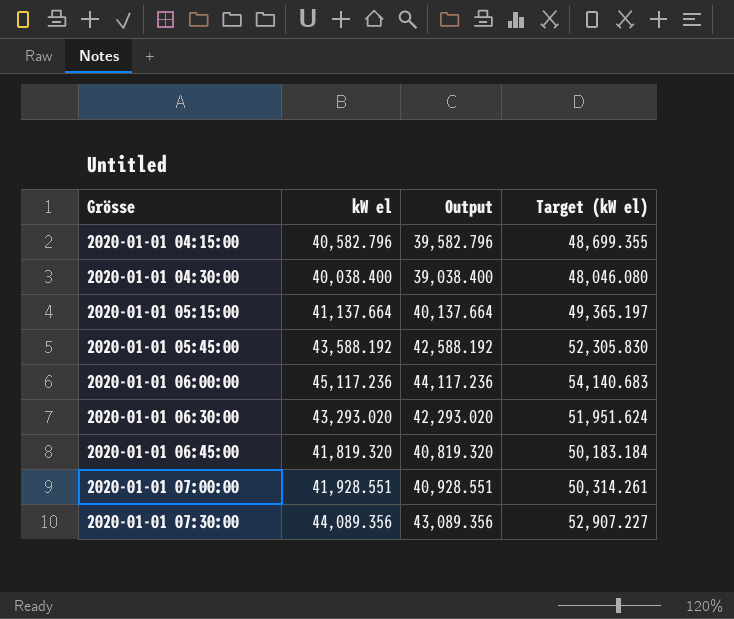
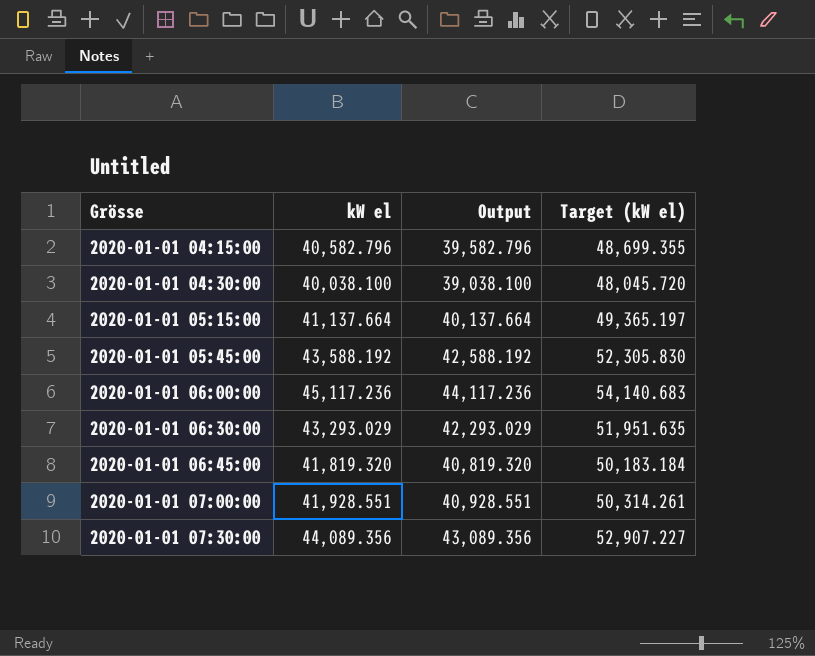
2020-01-01 04:30:00 | kW el: 40,038.400 -> 40,038.100
2020-01-01 04:30:00 | Output: 39,038.400 -> 39,038.100
2020-01-01 04:30:00 | Target (kW el): 48,046.080 -> 48,045.720
2020-01-01 06:30:00 | kW el: 43,293.020 -> 43,293.029
2020-01-01 06:30:00 | Output: 42,293.020 -> 42,293.029
2020-01-01 06:30:00 | Target (kW el): 51,951.624 -> 51,951.635

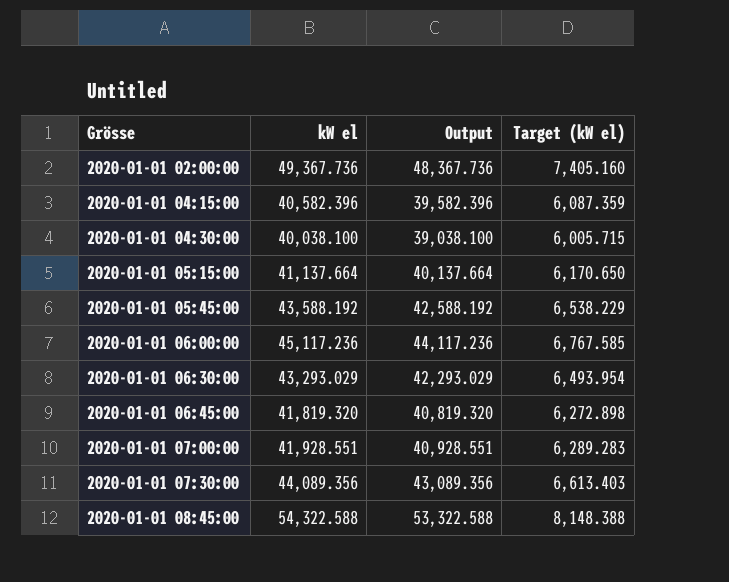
column Target (kW el) | formula: [kW el] * 1.2 -> [kW el] * 0.15
row 2020-01-01 02:00:00: none -> 49,367.736 | 48,367.736 | 7,405.160
2020-01-01 04:15:00 | kW el: 40,582.796 -> 40,582.396
2020-01-01 04:15:00 | Output: 39,582.796 -> 39,582.396
row 2020-01-01 08:45:00: none -> 54,322.588 | 53,322.588 | 8,148.388

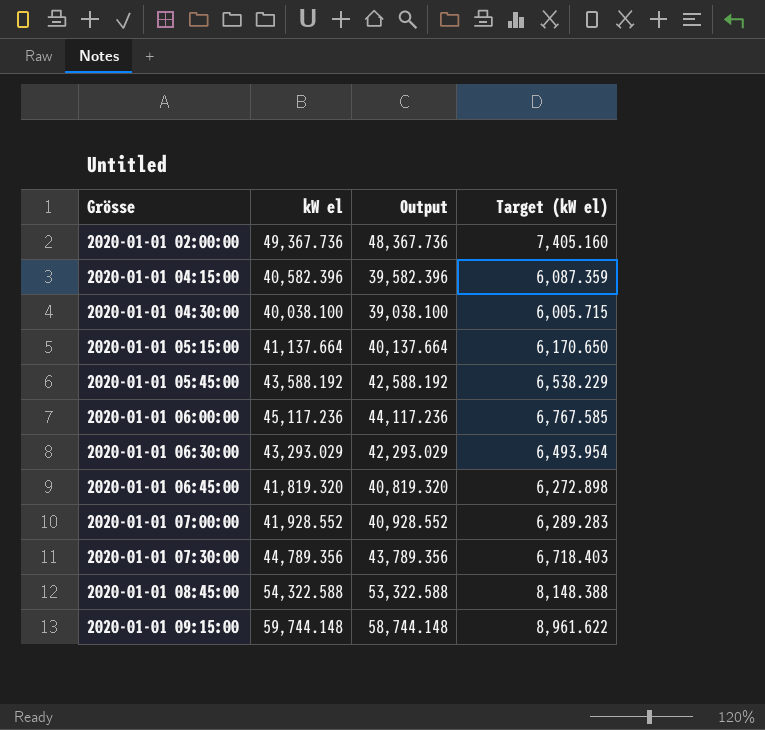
2020-01-01 07:00:00 | kW el: 41,928.551 -> 41,928.552
2020-01-01 07:00:00 | Output: 40,928.551 -> 40,928.552
2020-01-01 07:30:00 | kW el: 44,089.356 -> 44,789.356
2020-01-01 07:30:00 | Output: 43,089.356 -> 43,789.356
2020-01-01 07:30:00 | Target (kW el): 6,613.403 -> 6,718.403
row 2020-01-01 09:15:00: none -> 59,744.148 | 58,744.148 | 8,961.622

